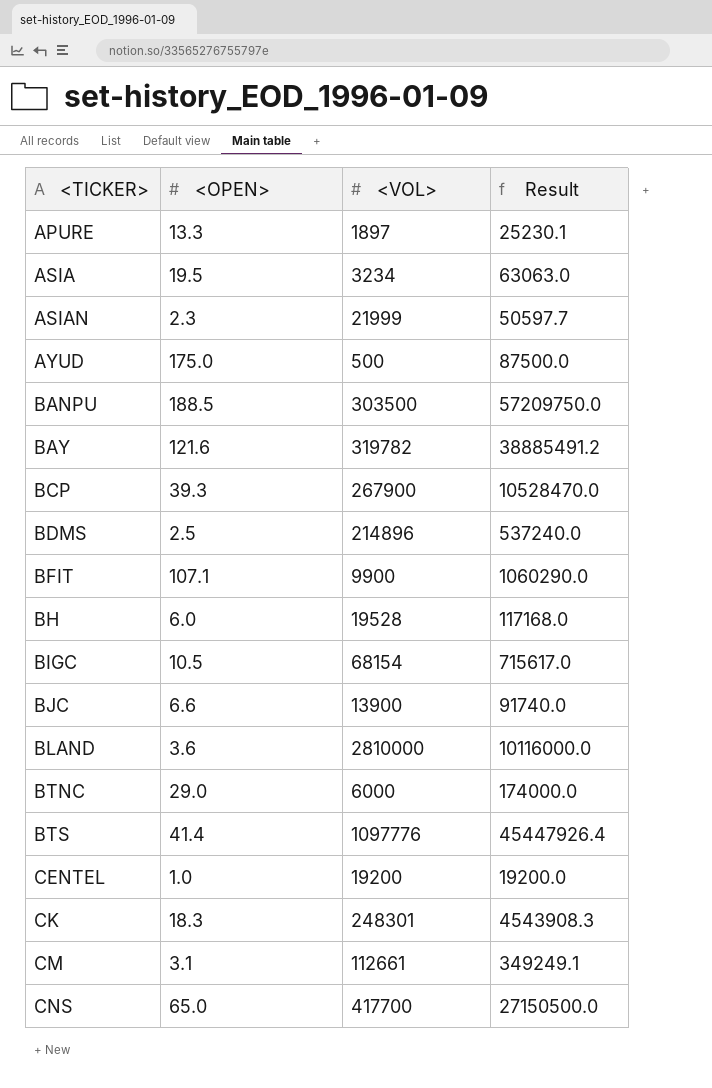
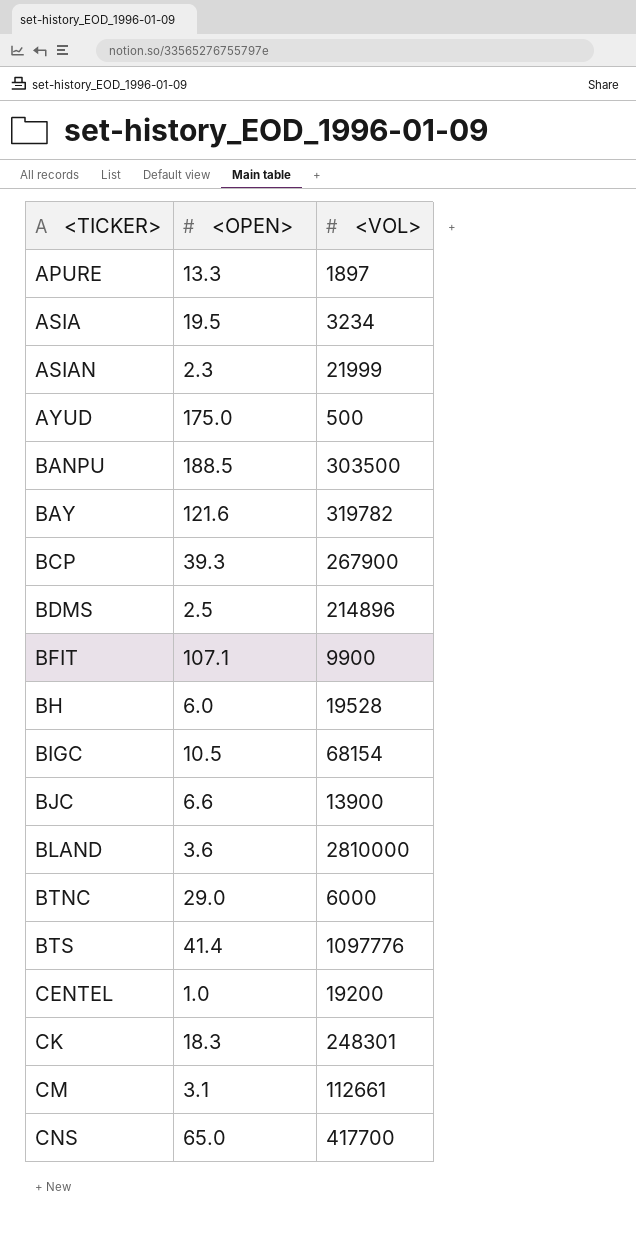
column Result | formula: [<OPEN>] * [<VOL>] -> none

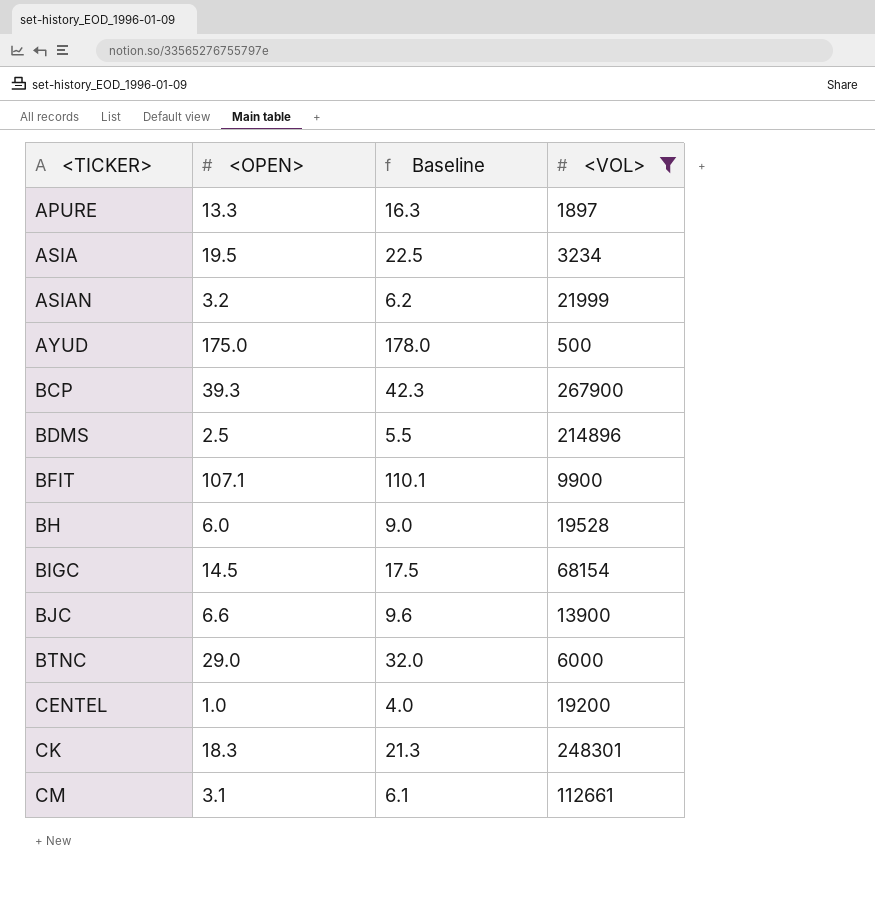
filter: none -> <VOL> <= 267900
column Baseline | formula: none -> [<OPEN>] + 3
ASIAN | <OPEN>: 2.3 -> 3.2
BIGC | <OPEN>: 10.5 -> 14.5

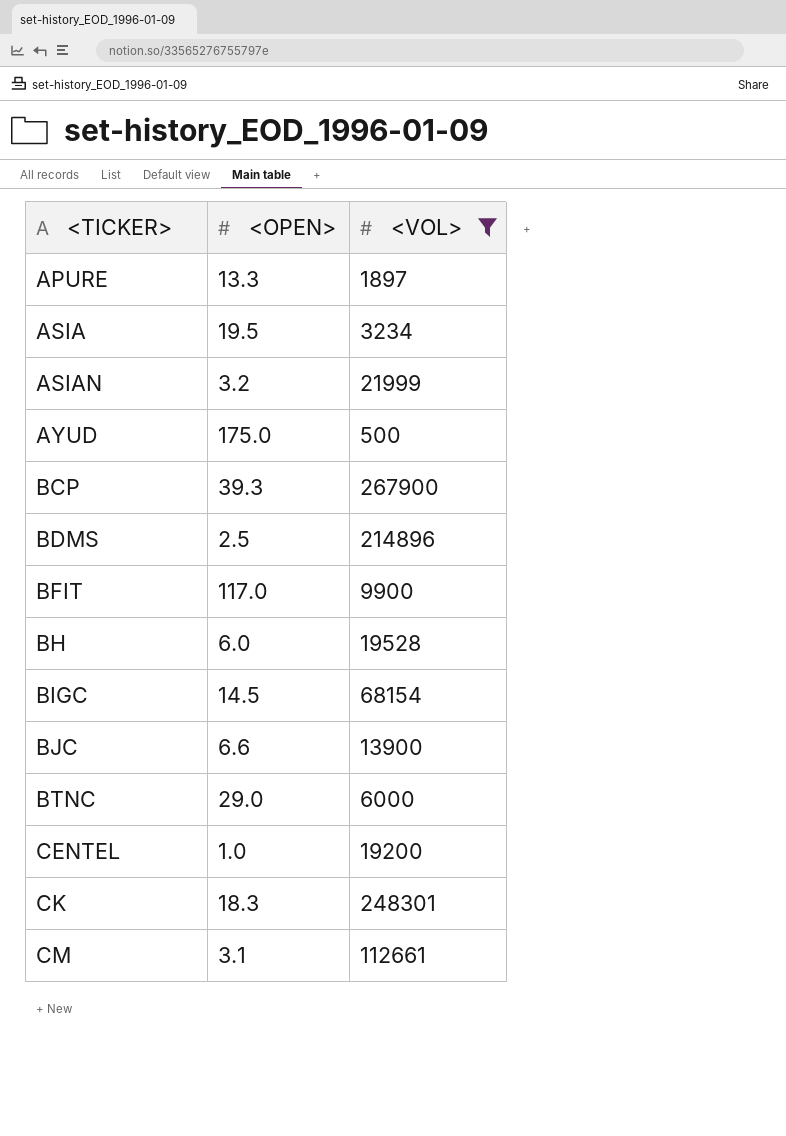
column Baseline | formula: [<OPEN>] + 3 -> none
BFIT | <OPEN>: 107.1 -> 117.0

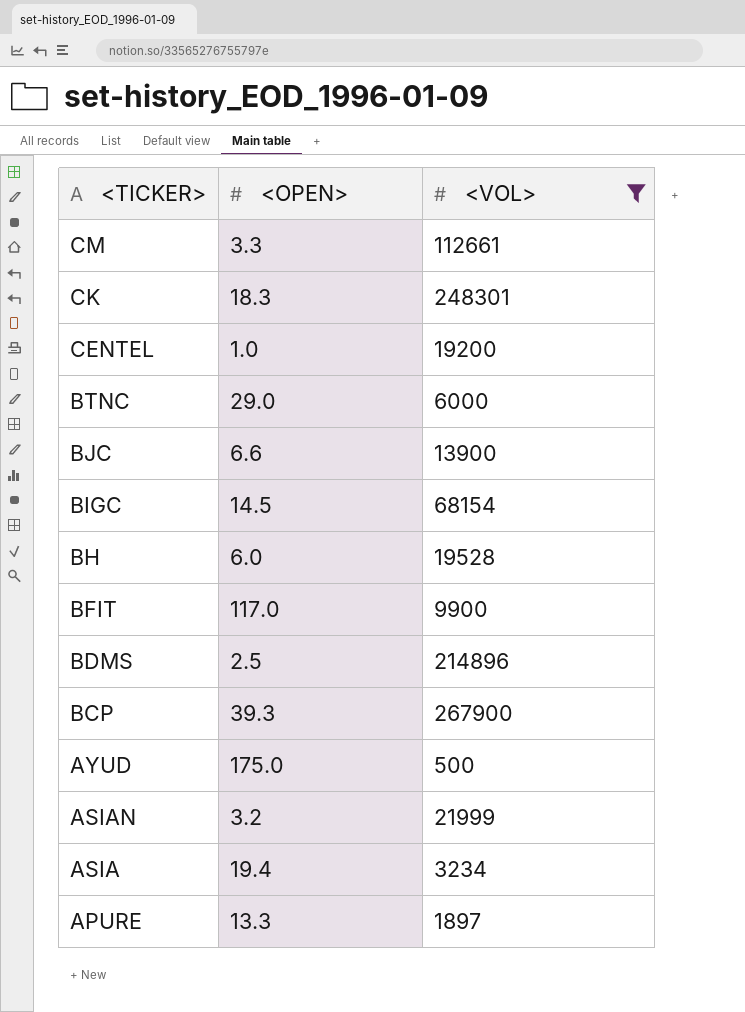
row order: <TICKER> ascending -> <TICKER> descending
CM | <OPEN>: 3.1 -> 3.3
ASIA | <OPEN>: 19.5 -> 19.4

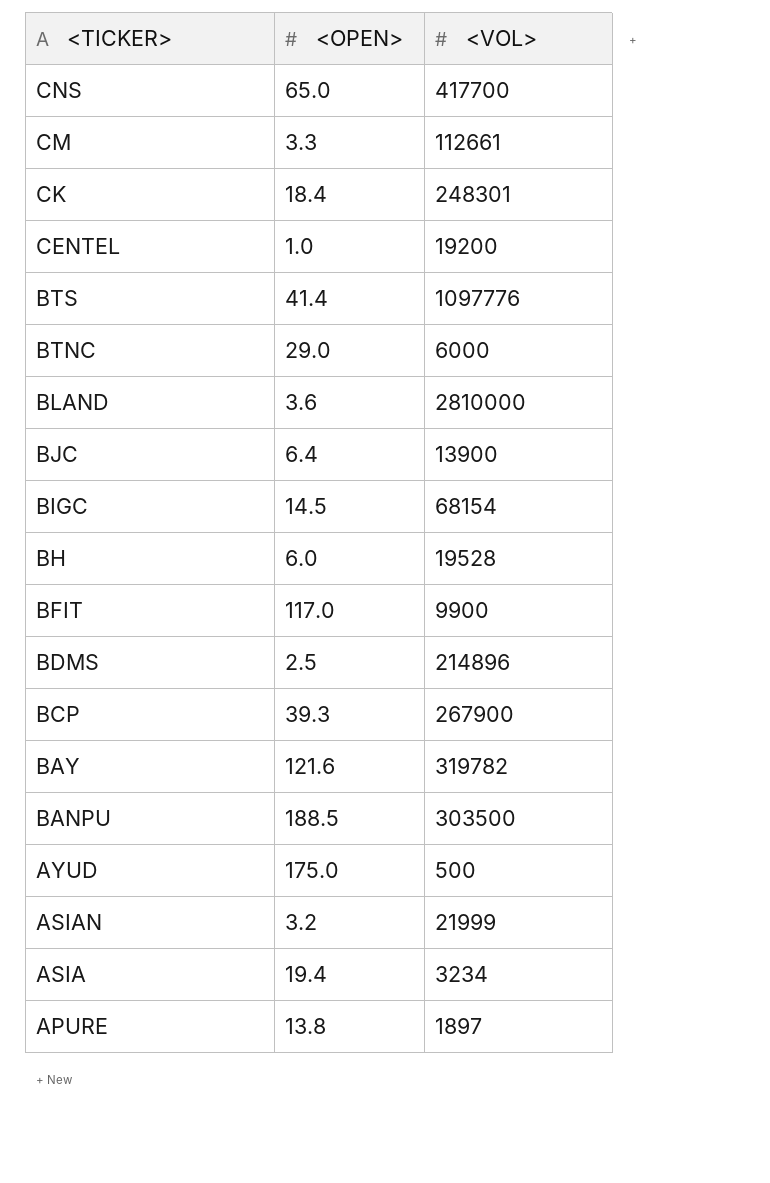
filter: <VOL> <= 267900 -> none
CK | <OPEN>: 18.3 -> 18.4
BJC | <OPEN>: 6.6 -> 6.4
APURE | <OPEN>: 13.3 -> 13.8

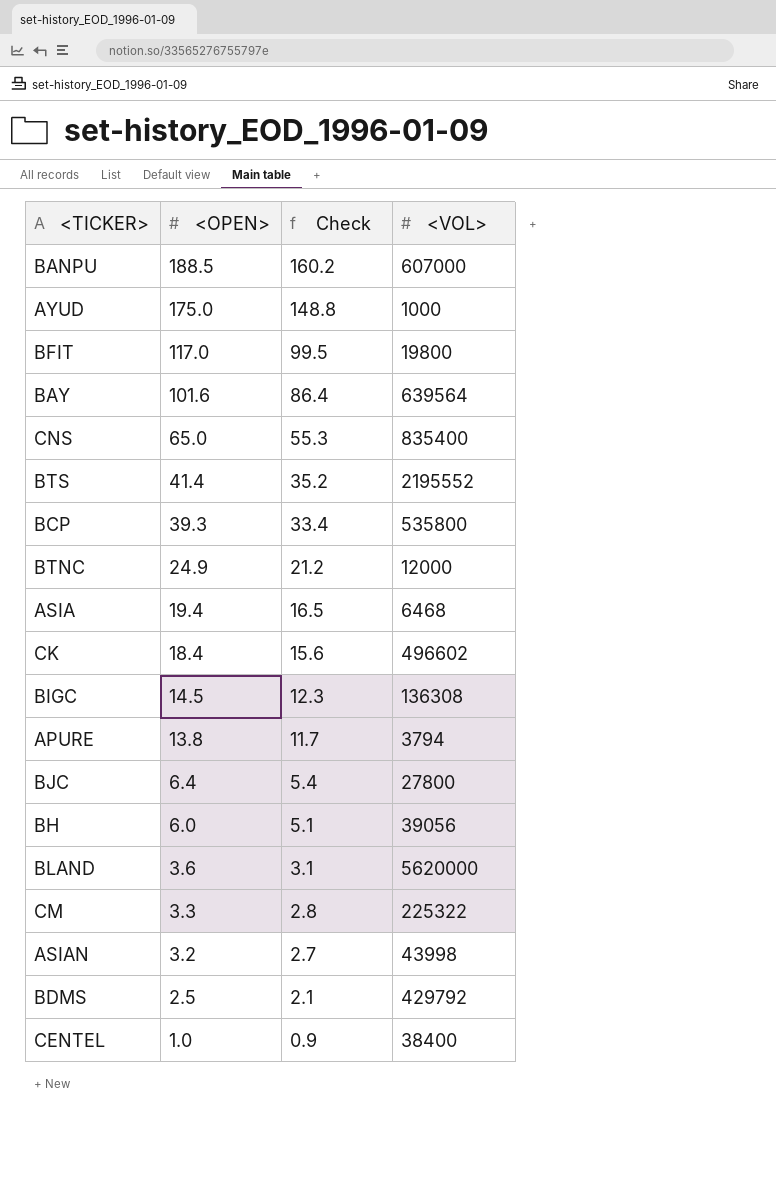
row order: <TICKER> descending -> <OPEN> descending
column Check | formula: none -> [<OPEN>] * 0.85
BANPU | <VOL>: 303500 -> 607000
AYUD | <VOL>: 500 -> 1000
BFIT | <VOL>: 9900 -> 19800
BAY | <OPEN>: 121.6 -> 101.6
BAY | <VOL>: 319782 -> 639564
CNS | <VOL>: 417700 -> 835400
BTS | <VOL>: 1097776 -> 2195552
BCP | <VOL>: 267900 -> 535800
BTNC | <OPEN>: 29.0 -> 24.9
BTNC | <VOL>: 6000 -> 12000
ASIA | <VOL>: 3234 -> 6468
CK | <VOL>: 248301 -> 496602
BIGC | <VOL>: 68154 -> 136308
APURE | <VOL>: 1897 -> 3794
BJC | <VOL>: 13900 -> 27800
BH | <VOL>: 19528 -> 39056
BLAND | <VOL>: 2810000 -> 5620000
CM | <VOL>: 112661 -> 225322
ASIAN | <VOL>: 21999 -> 43998
BDMS | <VOL>: 214896 -> 429792
CENTEL | <VOL>: 19200 -> 38400

